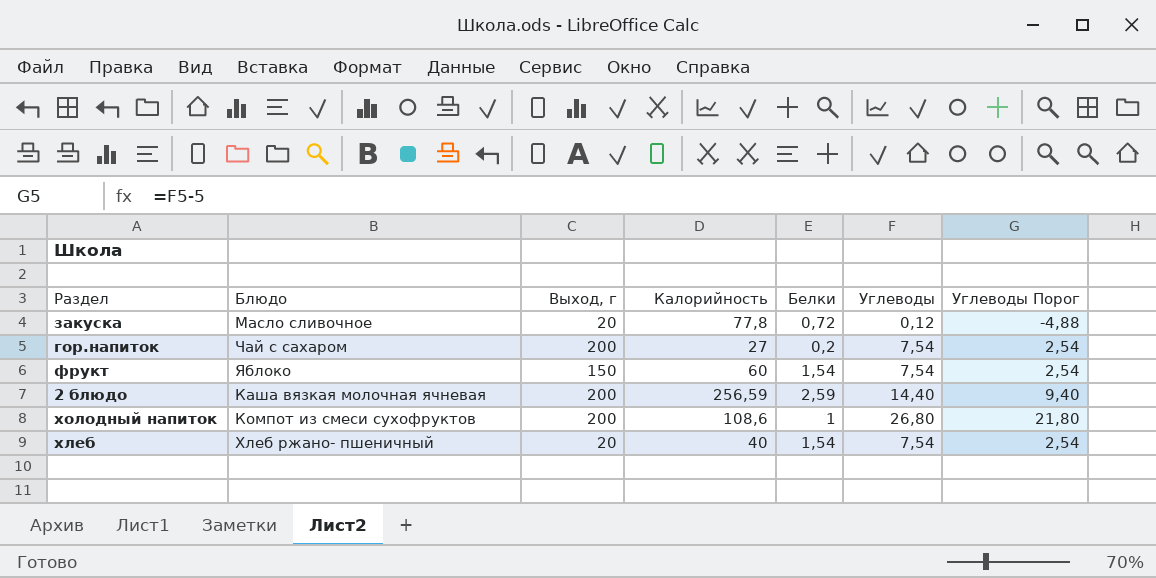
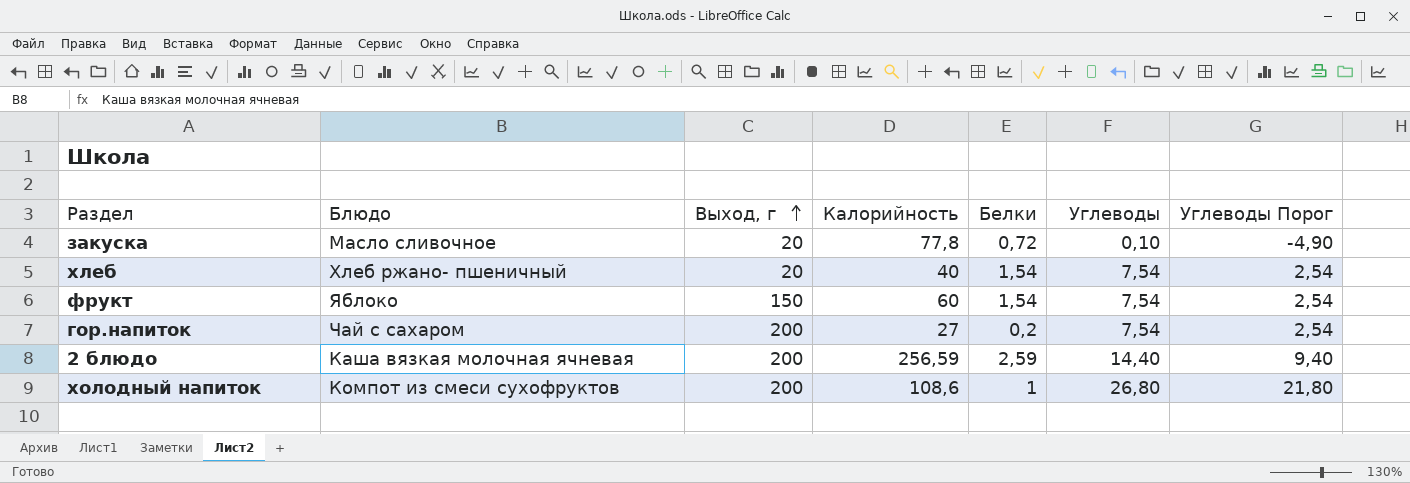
row order: none -> Выход, г ascending
закуска | Углеводы: 0,12 -> 0,10
закуска | Углеводы Порог: -4,88 -> -4,90

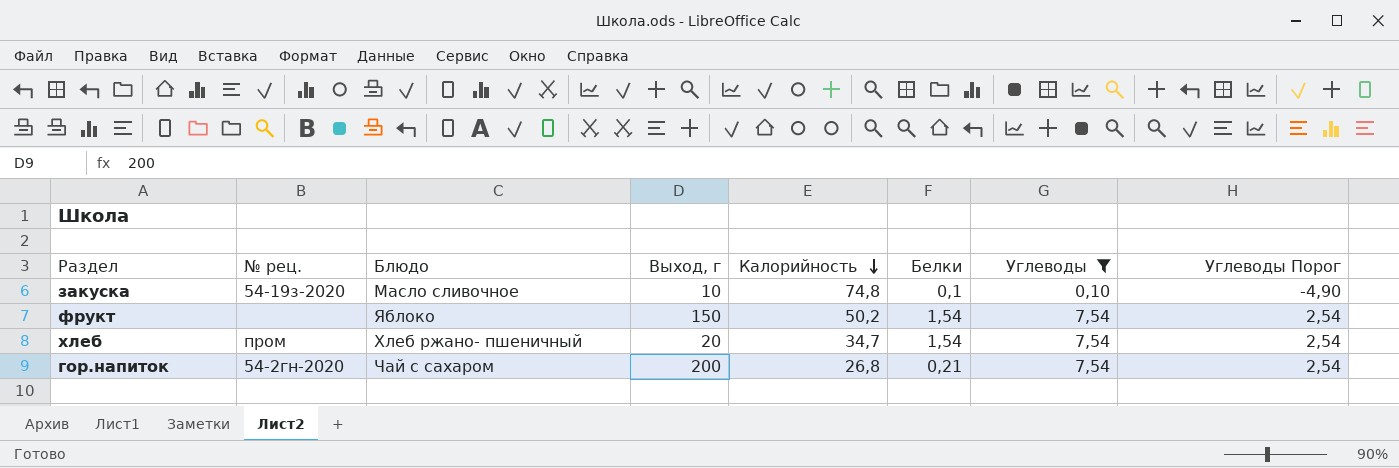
filter: none -> Углеводы <= 7,54
row order: Выход, г ascending -> Калорийность descending
column № рец. | position: none -> 2
закуска | Выход, г: 20 -> 10
закуска | Калорийность: 77,8 -> 74,8
закуска | Белки: 0,72 -> 0,1
фрукт | Калорийность: 60 -> 50,2
хлеб | Калорийность: 40 -> 34,7
гор.напиток | Калорийность: 27 -> 26,8
гор.напиток | Белки: 0,2 -> 0,21

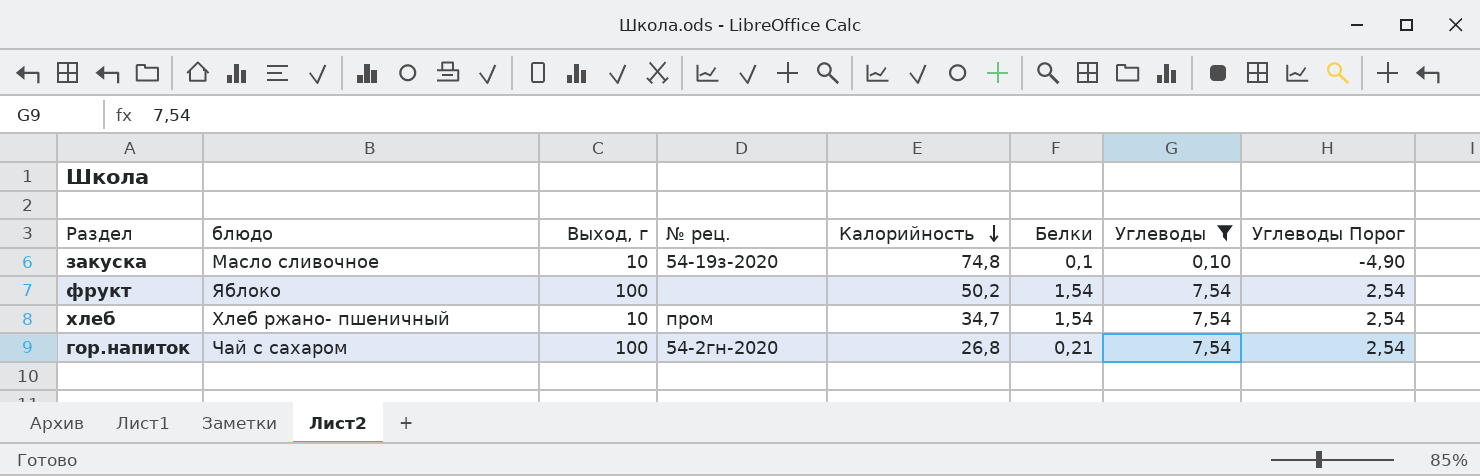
column name: Блюдо -> блюдо
column № рец. | position: 2 -> 4
фрукт | Выход, г: 150 -> 100
хлеб | Выход, г: 20 -> 10
гор.напиток | Выход, г: 200 -> 100

